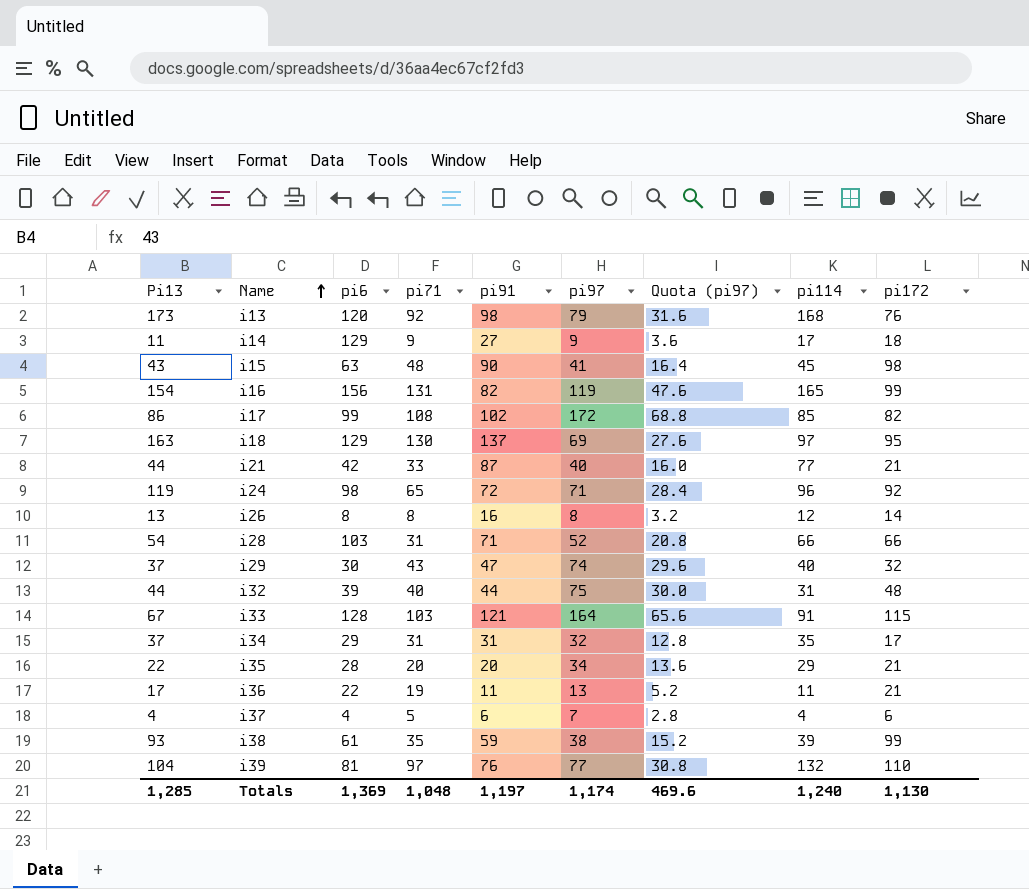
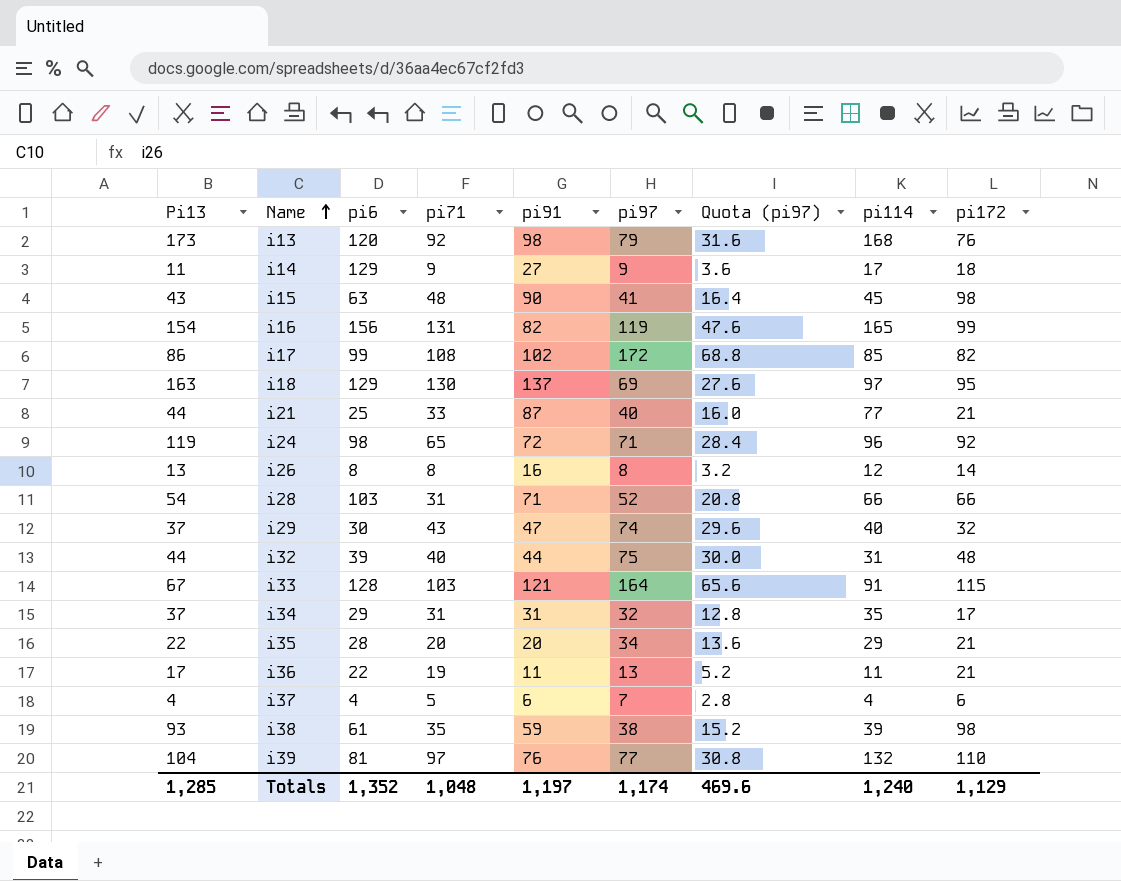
i21 | pi6: 42 -> 25
i38 | pi172: 99 -> 98
Totals | pi6: 1,369 -> 1,352
Totals | pi172: 1,130 -> 1,129

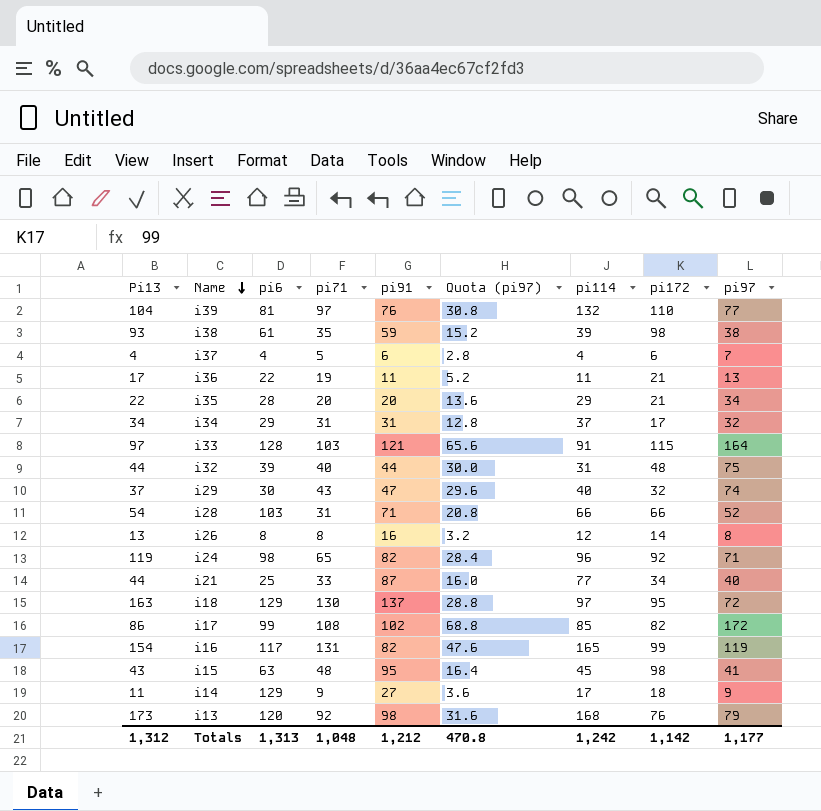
row order: Name ascending -> Name descending
column pi97 | position: 6 -> 9
i34 | Pi13: 37 -> 34
i34 | pi114: 35 -> 37
i33 | Pi13: 67 -> 97
i24 | pi91: 72 -> 82
i21 | pi172: 21 -> 34
i18 | Quota (pi97): 27.6 -> 28.8
i18 | pi97: 69 -> 72
i16 | pi6: 156 -> 117
i15 | pi91: 90 -> 95
Totals | Pi13: 1,285 -> 1,312
Totals | pi6: 1,352 -> 1,313
Totals | pi91: 1,197 -> 1,212
Totals | Quota (pi97): 469.6 -> 470.8
Totals | pi114: 1,240 -> 1,242
Totals | pi172: 1,129 -> 1,142
Totals | pi97: 1,174 -> 1,177

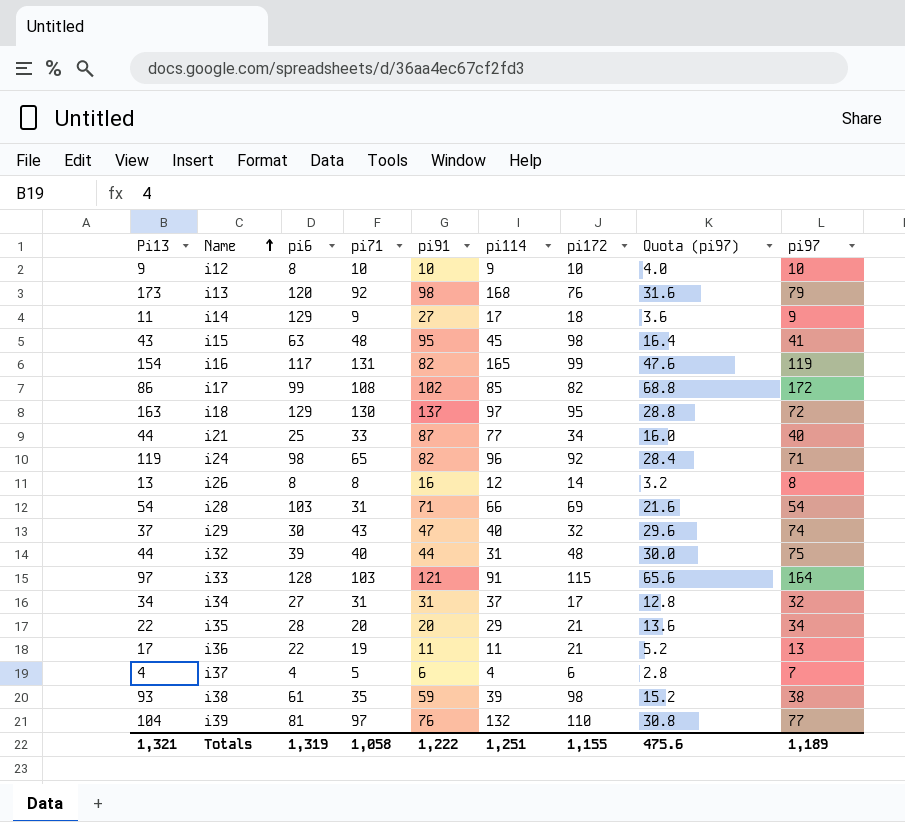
row order: Name descending -> Name ascending
column Quota (pi97) | position: 6 -> 8
row i12: none -> 9 | 8 | 10 | 10 | 9 | 10 | 4.0 | 10
i28 | pi172: 66 -> 69
i28 | Quota (pi97): 20.8 -> 21.6
i28 | pi97: 52 -> 54
i34 | pi6: 29 -> 27
Totals | Pi13: 1,312 -> 1,321
Totals | pi6: 1,313 -> 1,319
Totals | pi71: 1,048 -> 1,058
Totals | pi91: 1,212 -> 1,222
Totals | pi114: 1,242 -> 1,251
Totals | pi172: 1,142 -> 1,155
Totals | Quota (pi97): 470.8 -> 475.6
Totals | pi97: 1,177 -> 1,189

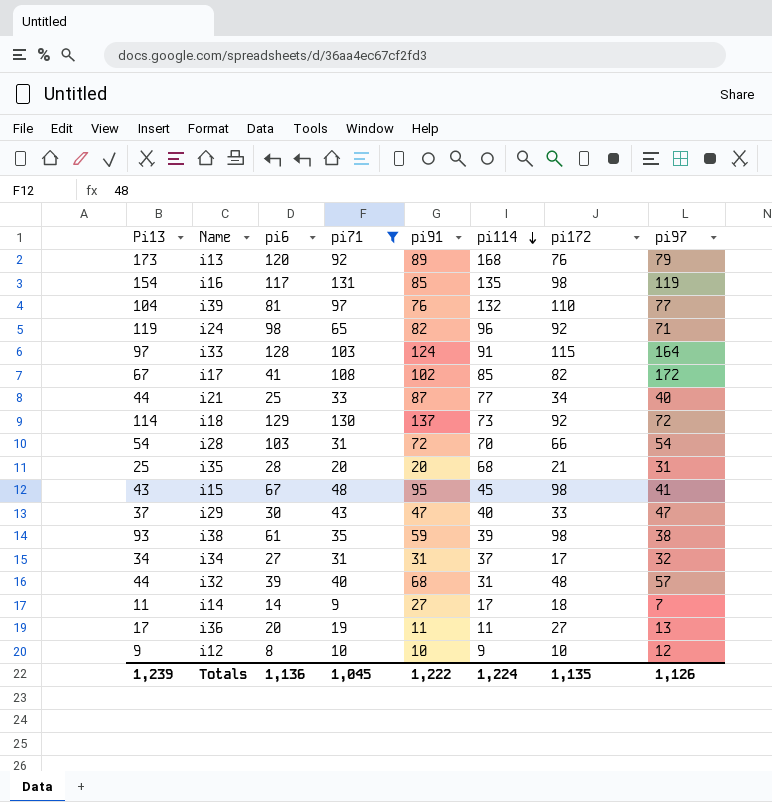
filter: none -> pi71 >= 9
row order: Name ascending -> pi114 descending
column Quota (pi97) | formula: [pi97] * 0.4 -> none
i13 | pi91: 98 -> 89
i16 | pi91: 82 -> 85
i16 | pi114: 165 -> 135
i16 | pi172: 99 -> 98
i33 | pi91: 121 -> 124
i17 | Pi13: 86 -> 67
i17 | pi6: 99 -> 41
i18 | Pi13: 163 -> 114
i18 | pi114: 97 -> 73
i18 | pi172: 95 -> 92
i28 | pi91: 71 -> 72
i28 | pi114: 66 -> 70
i28 | pi172: 69 -> 66
i35 | Pi13: 22 -> 25
i35 | pi114: 29 -> 68
i35 | pi97: 34 -> 31
i15 | pi6: 63 -> 67
i29 | pi172: 32 -> 33
i29 | pi97: 74 -> 47
i32 | pi91: 44 -> 68
i32 | pi97: 75 -> 57
i14 | pi6: 129 -> 14
i14 | pi97: 9 -> 7
i36 | pi6: 22 -> 20
i36 | pi172: 21 -> 27
i12 | pi97: 10 -> 12
Totals | Pi13: 1,321 -> 1,239
Totals | pi6: 1,319 -> 1,136
Totals | pi71: 1,058 -> 1,045
Totals | pi114: 1,251 -> 1,224
Totals | pi172: 1,155 -> 1,135
Totals | pi97: 1,189 -> 1,126

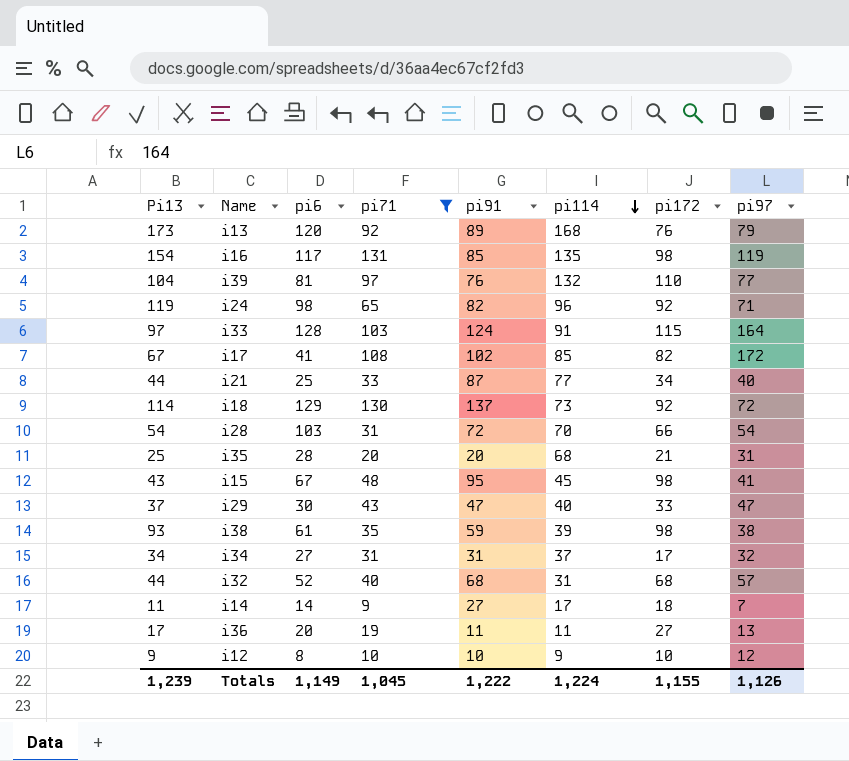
i32 | pi6: 39 -> 52
i32 | pi172: 48 -> 68
Totals | pi6: 1,136 -> 1,149
Totals | pi172: 1,135 -> 1,155

